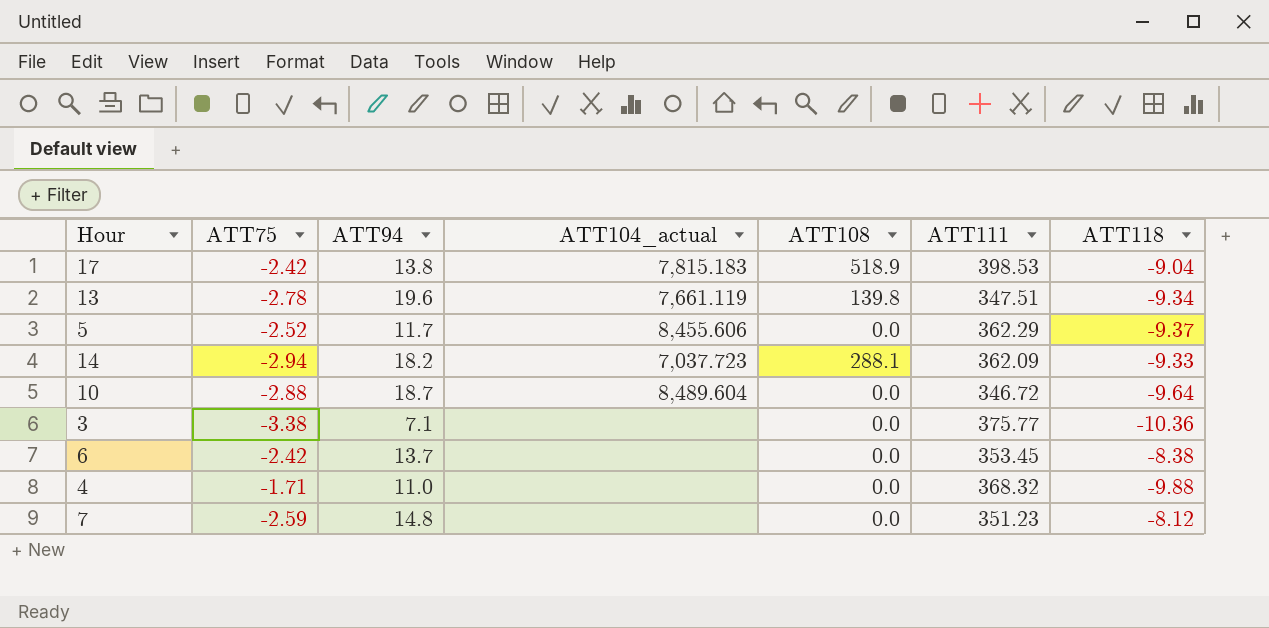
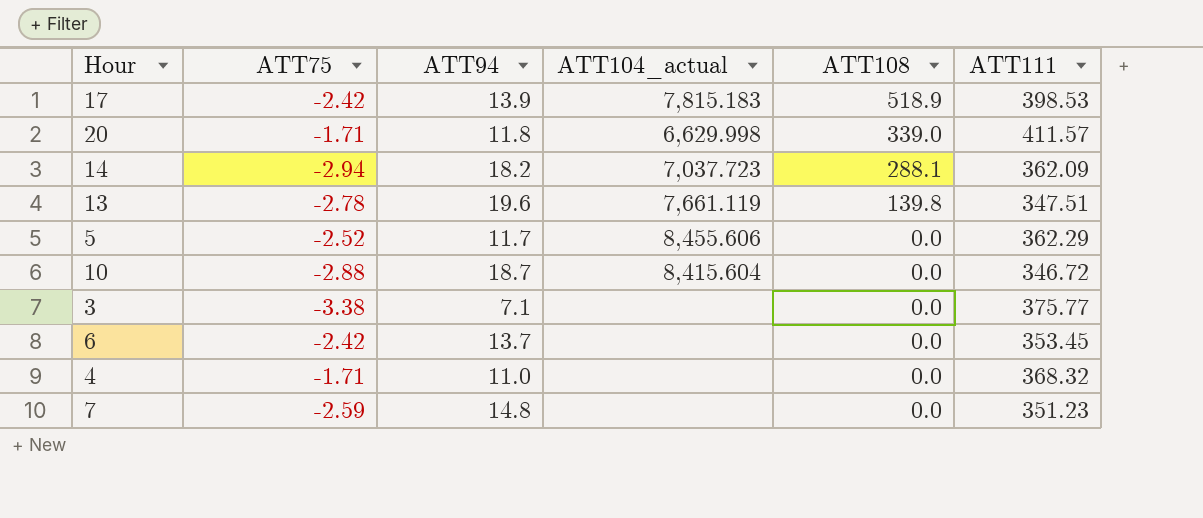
row order: none -> ATT108 descending
column ATT118 | position: 7 -> none
17 | ATT94: 13.8 -> 13.9
row 20: none -> -1.71 | 11.8 | 6,629.998 | 339.0 | 411.57
10 | ATT104_actual: 8,489.604 -> 8,415.604

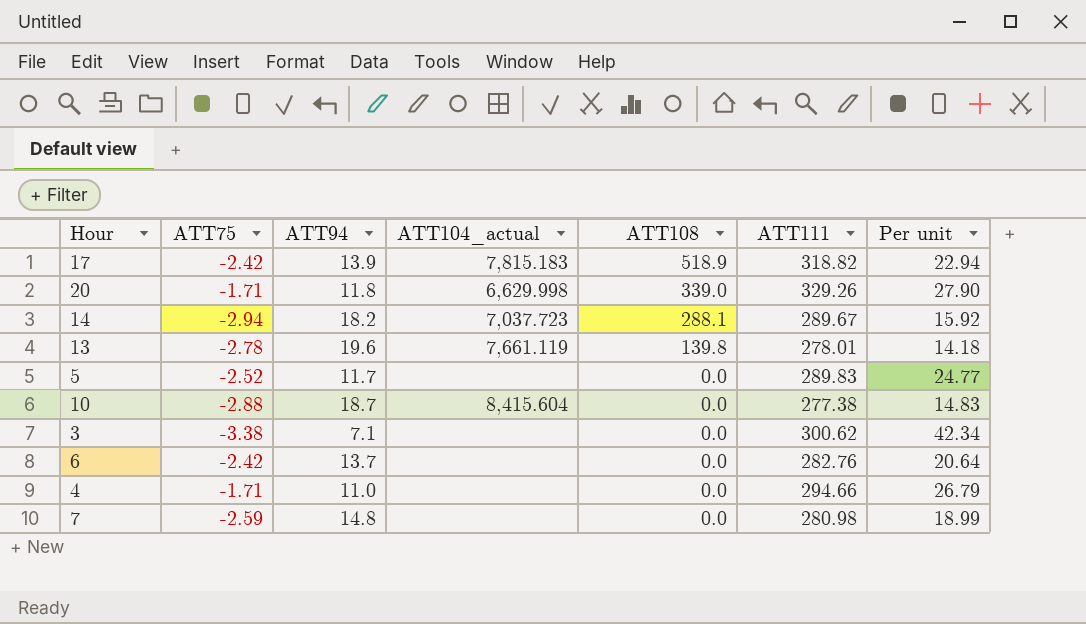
column Per unit | formula: none -> [ATT111] / [ATT94]
17 | ATT111: 398.53 -> 318.82
20 | ATT111: 411.57 -> 329.26
14 | ATT111: 362.09 -> 289.67
13 | ATT111: 347.51 -> 278.01
5 | ATT104_actual: 8,455.606 -> none
5 | ATT111: 362.29 -> 289.83
10 | ATT111: 346.72 -> 277.38
3 | ATT111: 375.77 -> 300.62
6 | ATT111: 353.45 -> 282.76
4 | ATT111: 368.32 -> 294.66
7 | ATT111: 351.23 -> 280.98

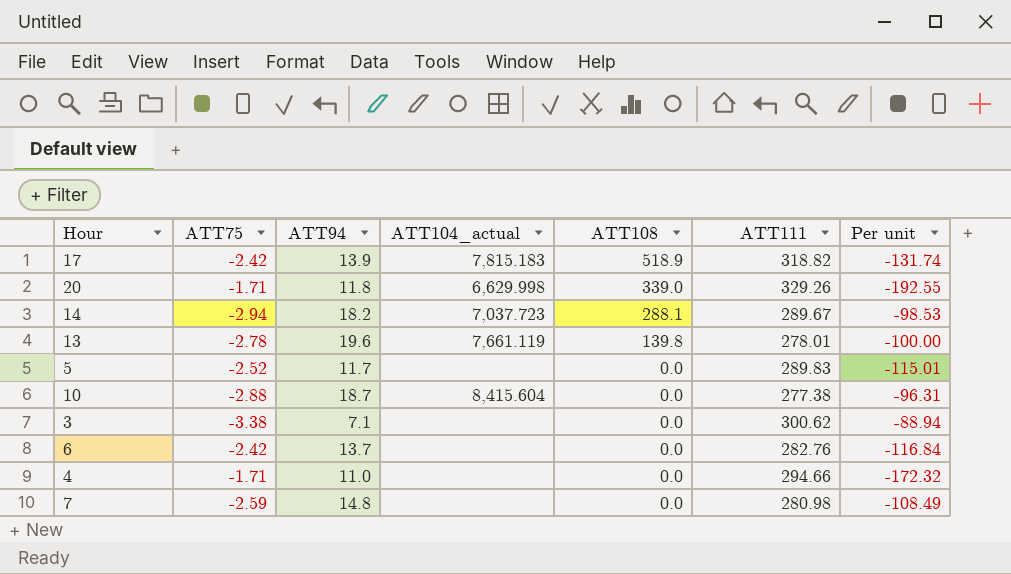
column Per unit | formula: [ATT111] / [ATT94] -> [ATT111] / [ATT75]

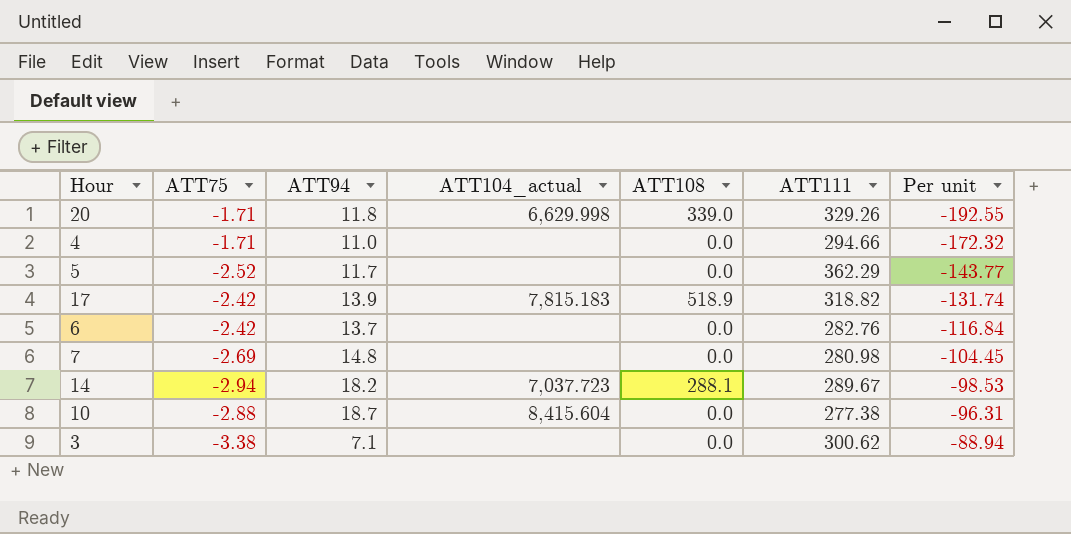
row order: ATT108 descending -> Per unit ascending
row 13: -2.78 | 19.6 | 7,661.119 | 139.8 | 278.01 | -100.00 -> none
5 | ATT111: 289.83 -> 362.29
5 | Per unit: -115.01 -> -143.77
7 | ATT75: -2.59 -> -2.69
7 | Per unit: -108.49 -> -104.45

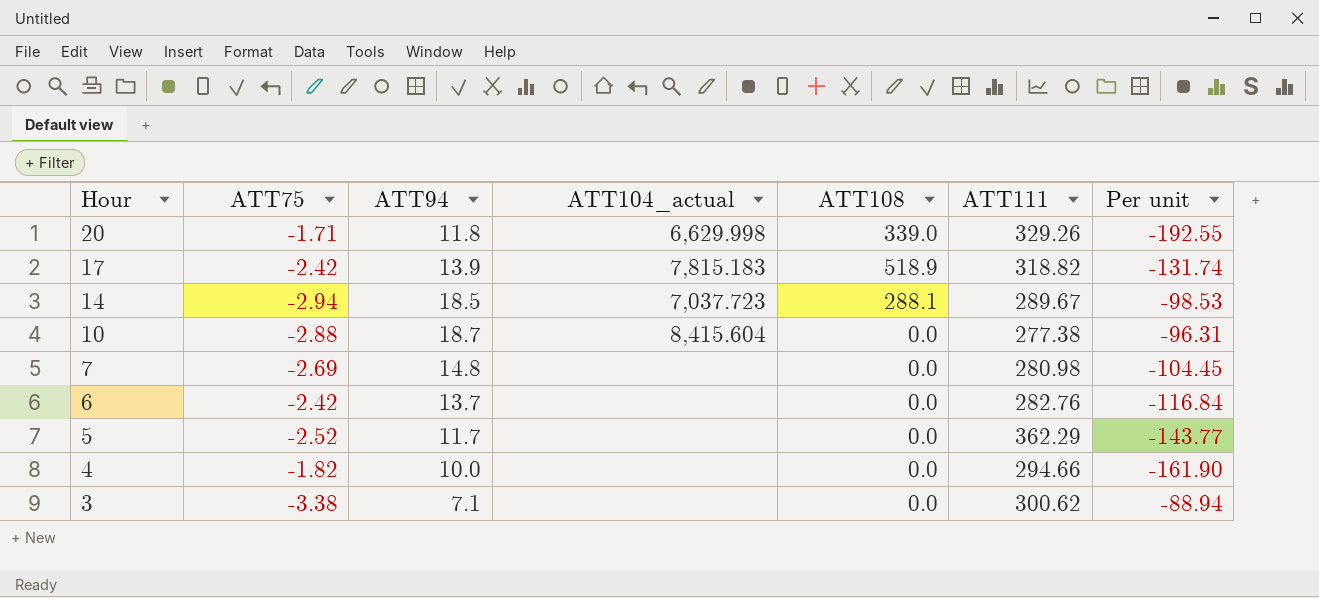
row order: Per unit ascending -> Hour descending
14 | ATT94: 18.2 -> 18.5
4 | ATT75: -1.71 -> -1.82
4 | ATT94: 11.0 -> 10.0
4 | Per unit: -172.32 -> -161.90

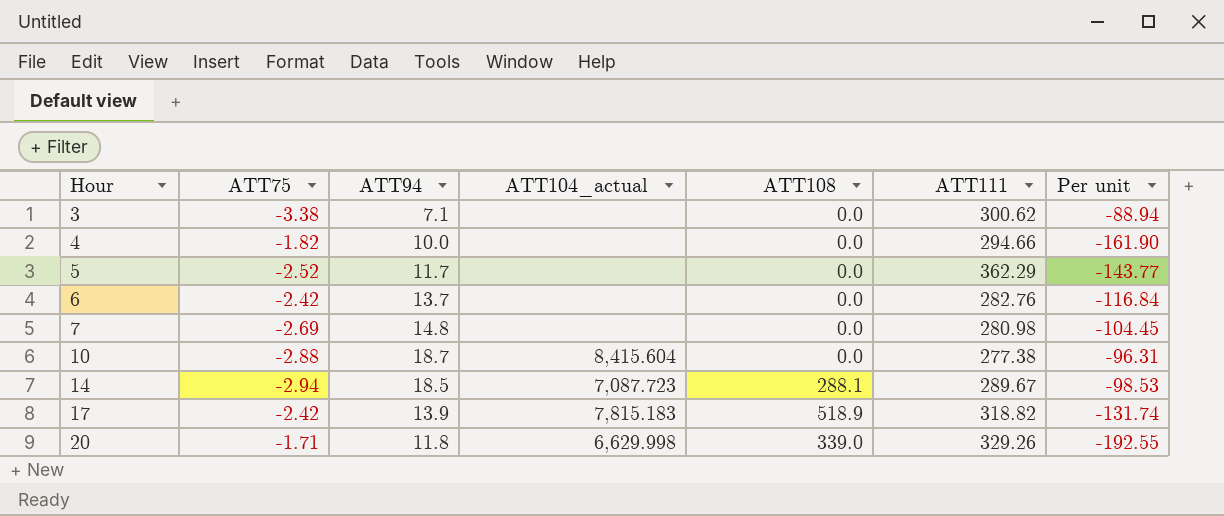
row order: Hour descending -> Hour ascending
14 | ATT104_actual: 7,037.723 -> 7,087.723

